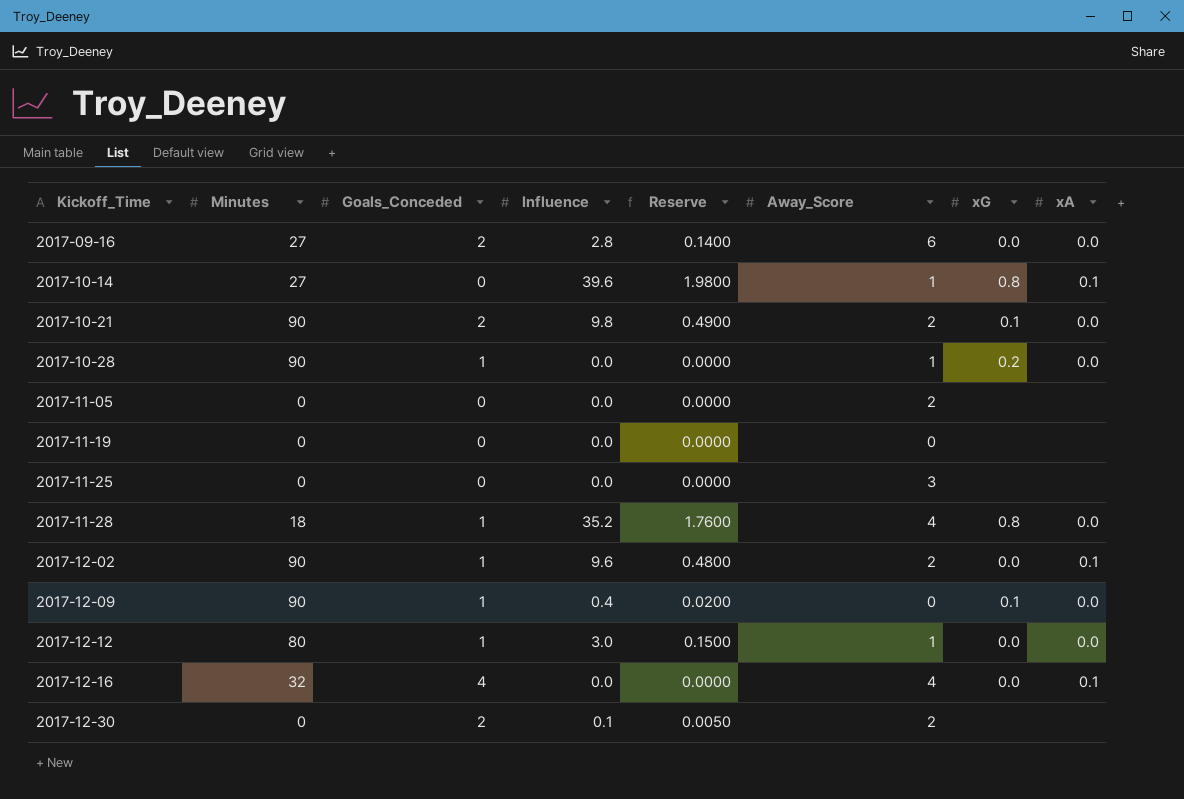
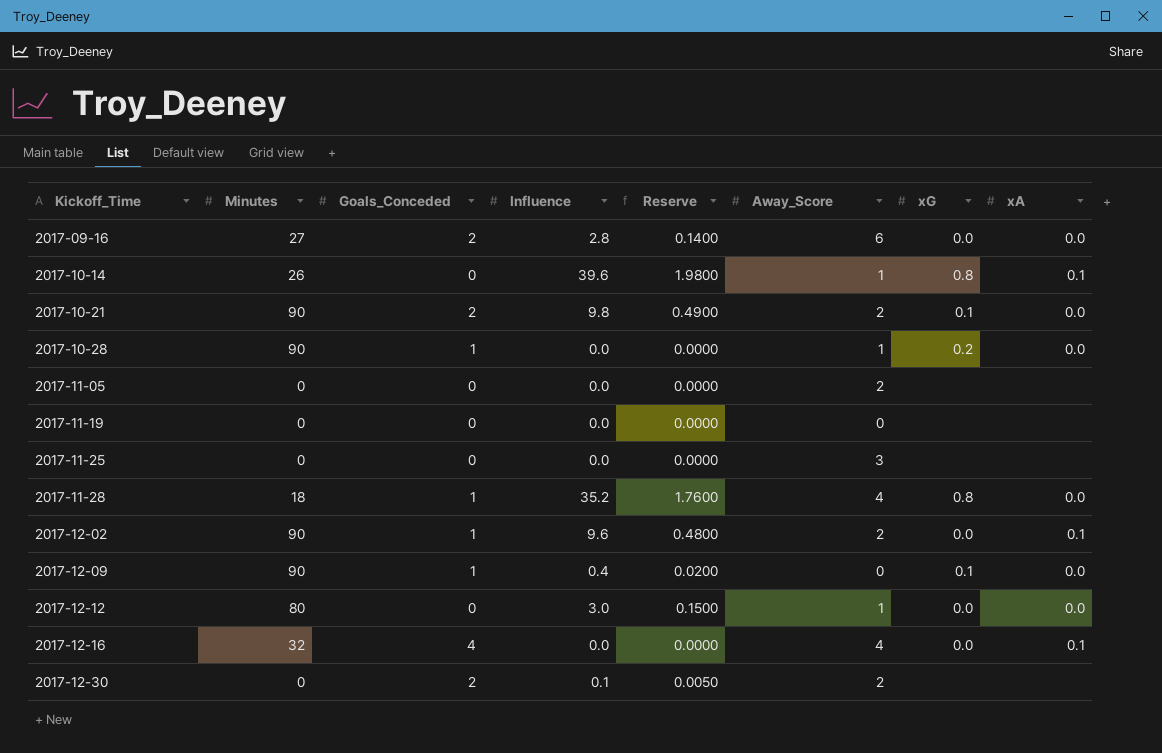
2017-10-14 | Minutes: 27 -> 26
2017-12-12 | Goals_Conceded: 1 -> 0

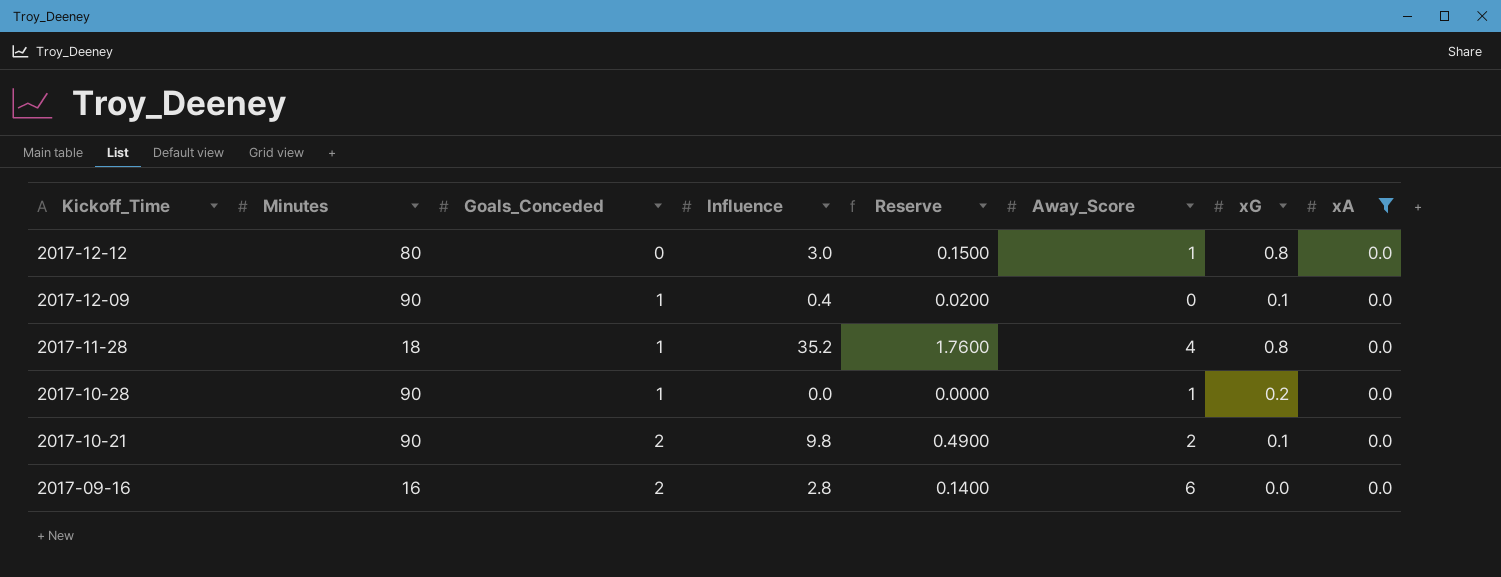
filter: none -> xA = 0.0
row order: Kickoff_Time ascending -> Kickoff_Time descending
2017-12-12 | xG: 0.0 -> 0.8
2017-09-16 | Minutes: 27 -> 16

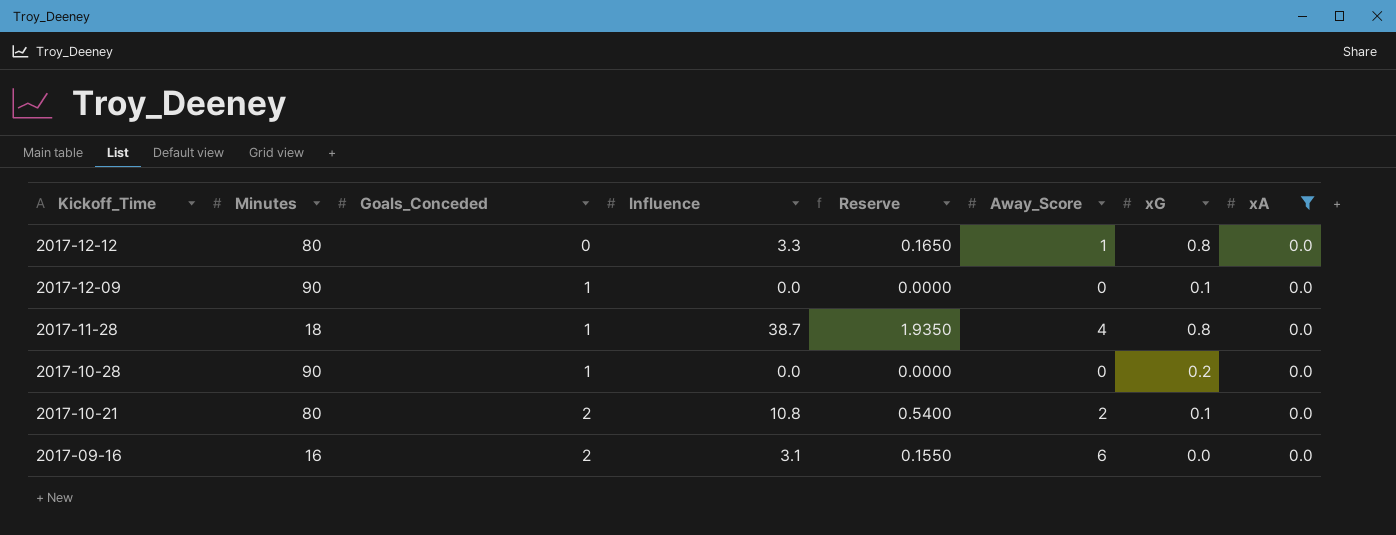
2017-12-12 | Influence: 3.0 -> 3.3
2017-12-12 | Reserve: 0.1500 -> 0.1650
2017-12-09 | Influence: 0.4 -> 0.0
2017-12-09 | Reserve: 0.0200 -> 0.0000
2017-11-28 | Influence: 35.2 -> 38.7
2017-11-28 | Reserve: 1.7600 -> 1.9350
2017-10-28 | Away_Score: 1 -> 0
2017-10-21 | Minutes: 90 -> 80
2017-10-21 | Influence: 9.8 -> 10.8
2017-10-21 | Reserve: 0.4900 -> 0.5400
2017-09-16 | Influence: 2.8 -> 3.1
2017-09-16 | Reserve: 0.1400 -> 0.1550

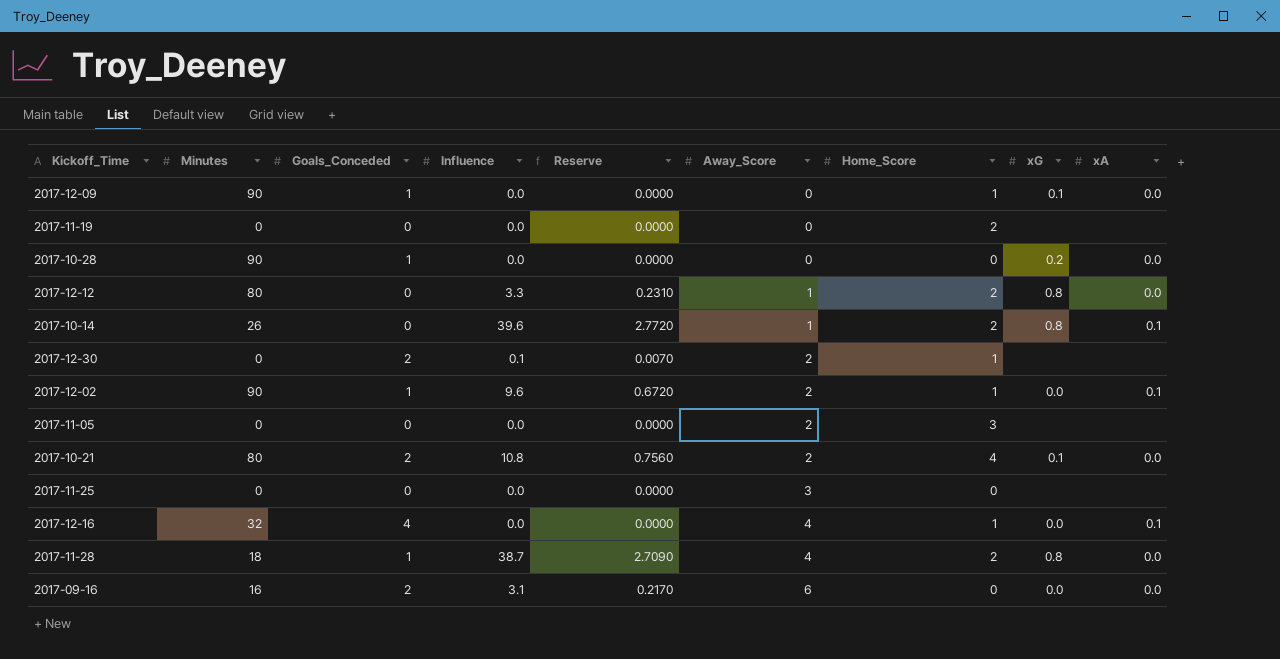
filter: xA = 0.0 -> none
row order: Kickoff_Time descending -> Away_Score ascending
column Reserve | formula: [Influence] * 0.05 -> [Influence] * 0.07
column Home_Score | position: none -> 7

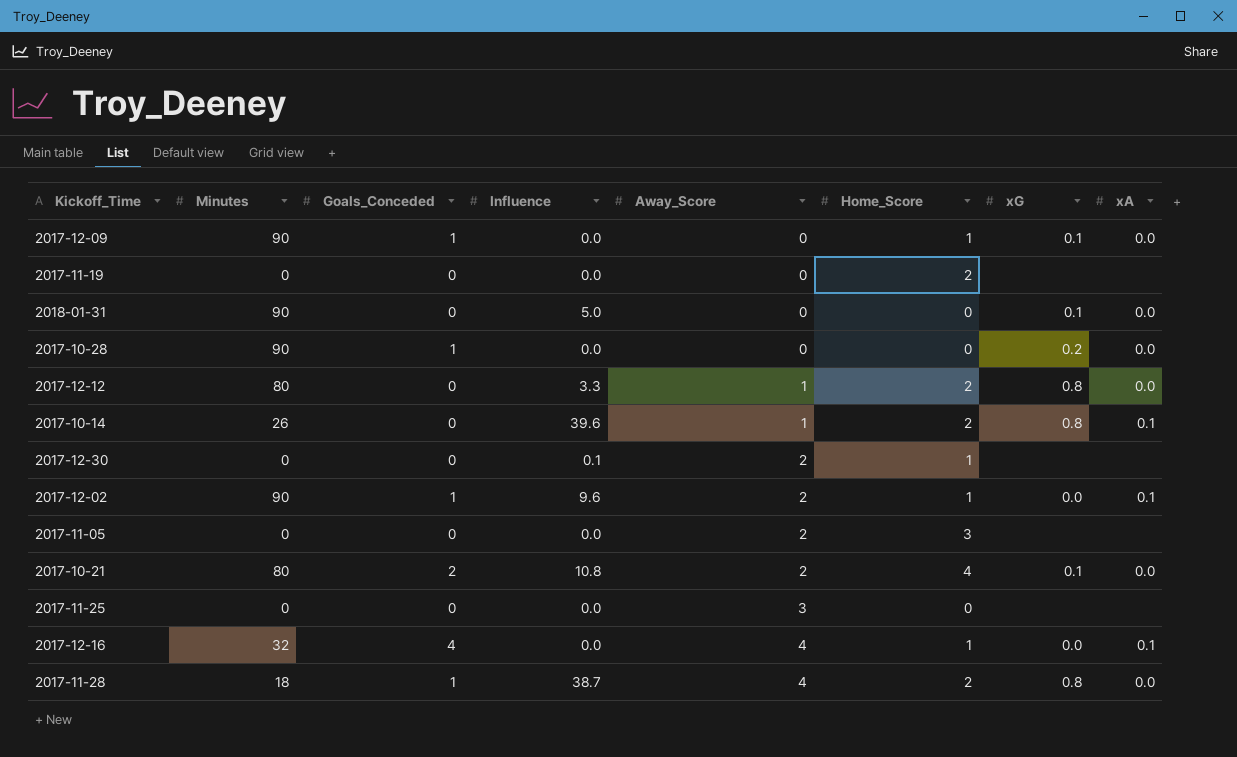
column Reserve | formula: [Influence] * 0.07 -> none
row 2017-09-16: 16 | 2 | 3.1 | 0.2170 | 6 | 0 | 0.0 | 0.0 -> none
row 2018-01-31: none -> 90 | 0 | 5.0 | 0 | 0 | 0.1 | 0.0
2017-12-30 | Goals_Conceded: 2 -> 0

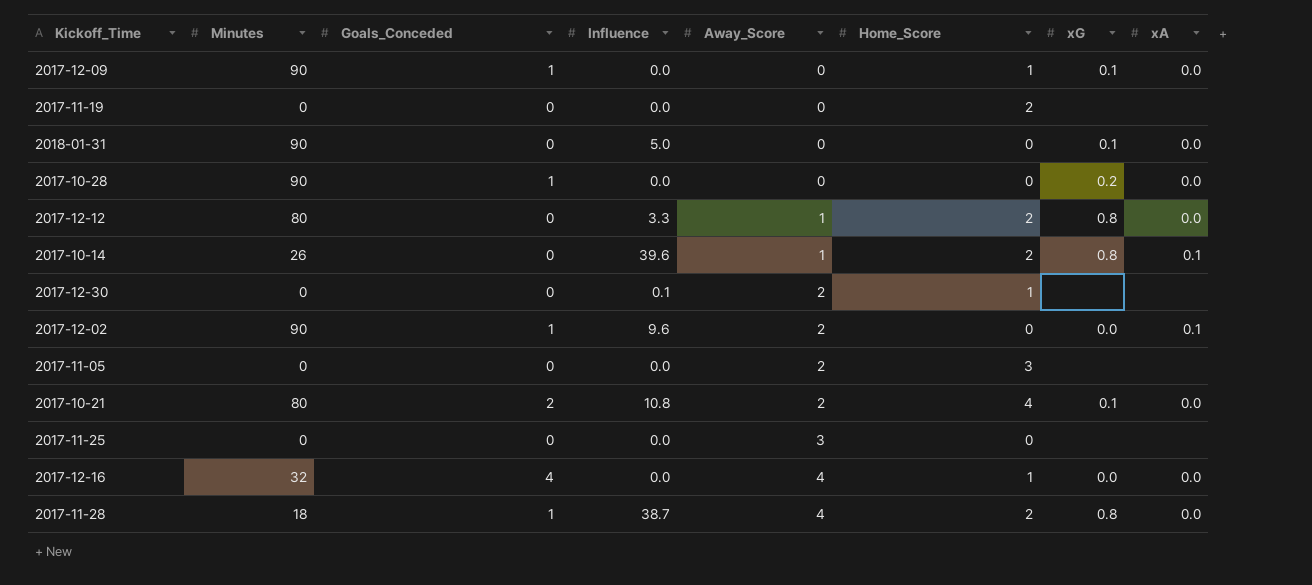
2017-12-02 | Home_Score: 1 -> 0
2017-12-16 | xA: 0.1 -> 0.0

